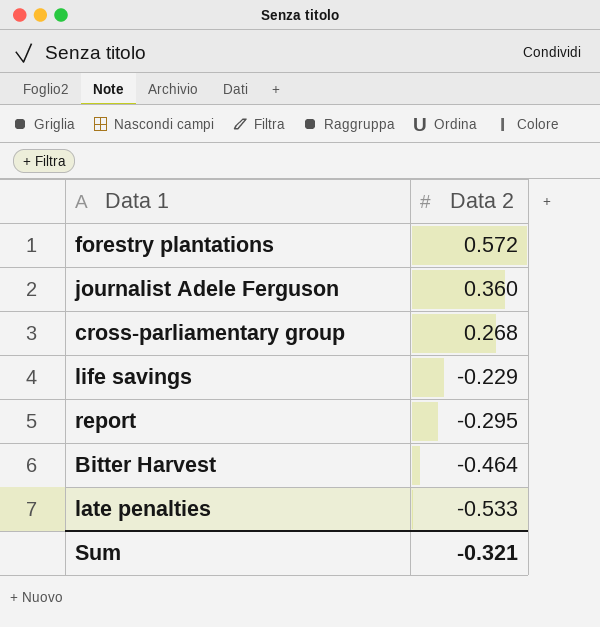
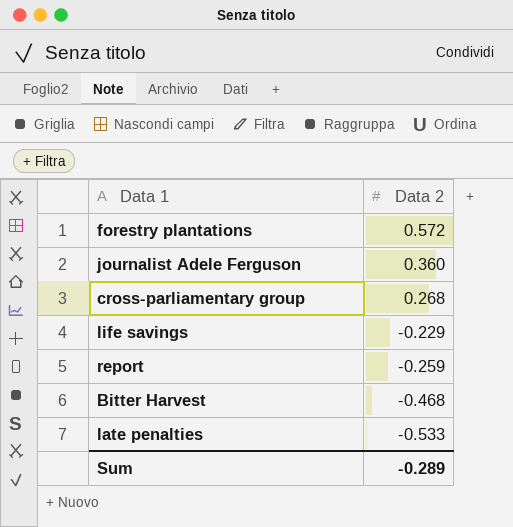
report | Data 2: -0.295 -> -0.259
Bitter Harvest | Data 2: -0.464 -> -0.468
Sum | Data 2: -0.321 -> -0.289

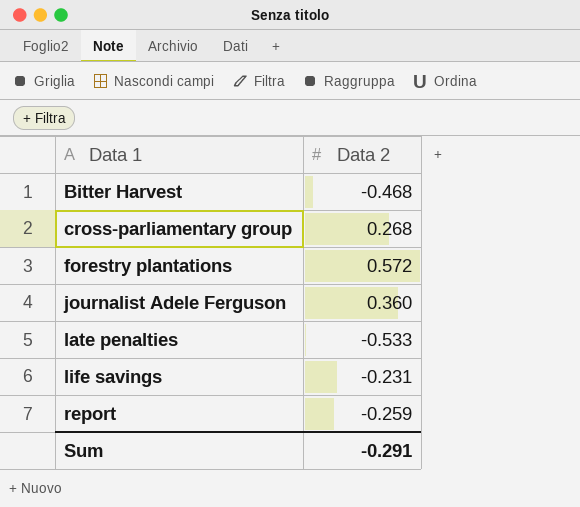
row order: Data 2 descending -> Data 1 ascending
life savings | Data 2: -0.229 -> -0.231
Sum | Data 2: -0.289 -> -0.291

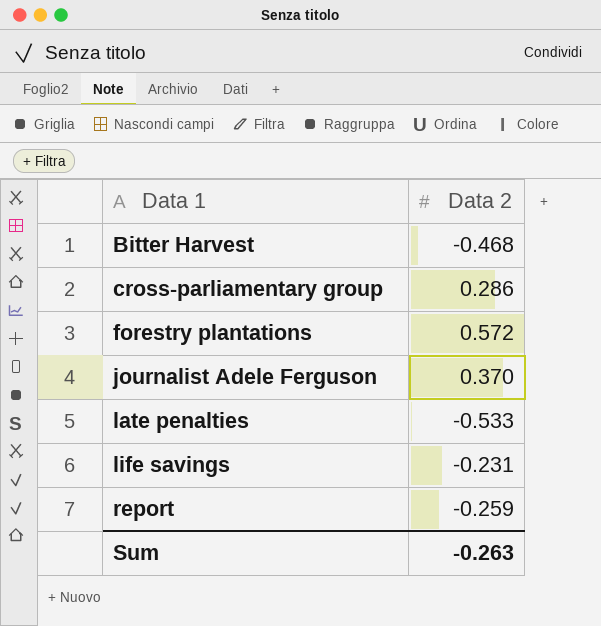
cross-parliamentary group | Data 2: 0.268 -> 0.286
journalist Adele Ferguson | Data 2: 0.360 -> 0.370
Sum | Data 2: -0.291 -> -0.263

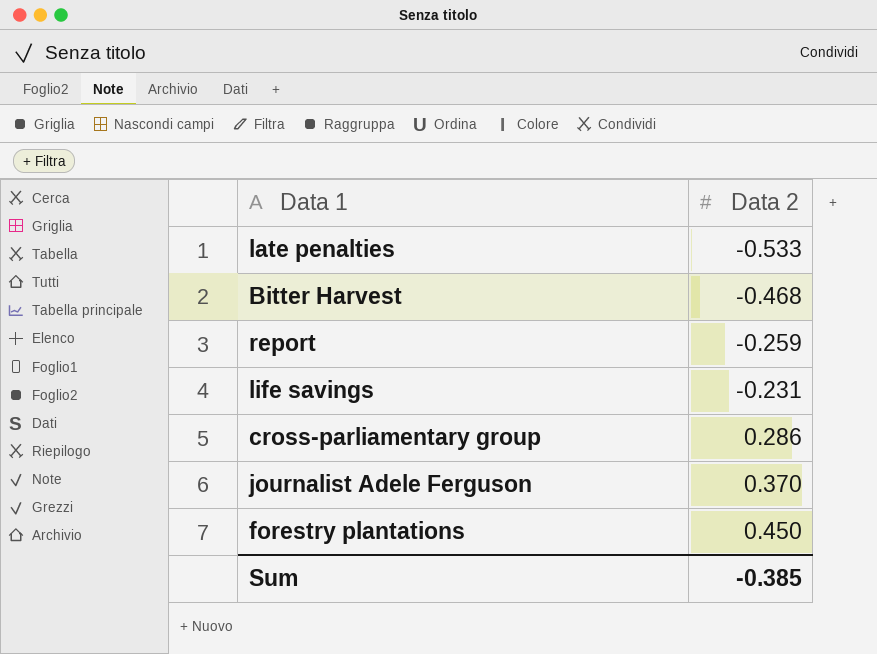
row order: Data 1 ascending -> Data 2 ascending
forestry plantations | Data 2: 0.572 -> 0.450
Sum | Data 2: -0.263 -> -0.385

